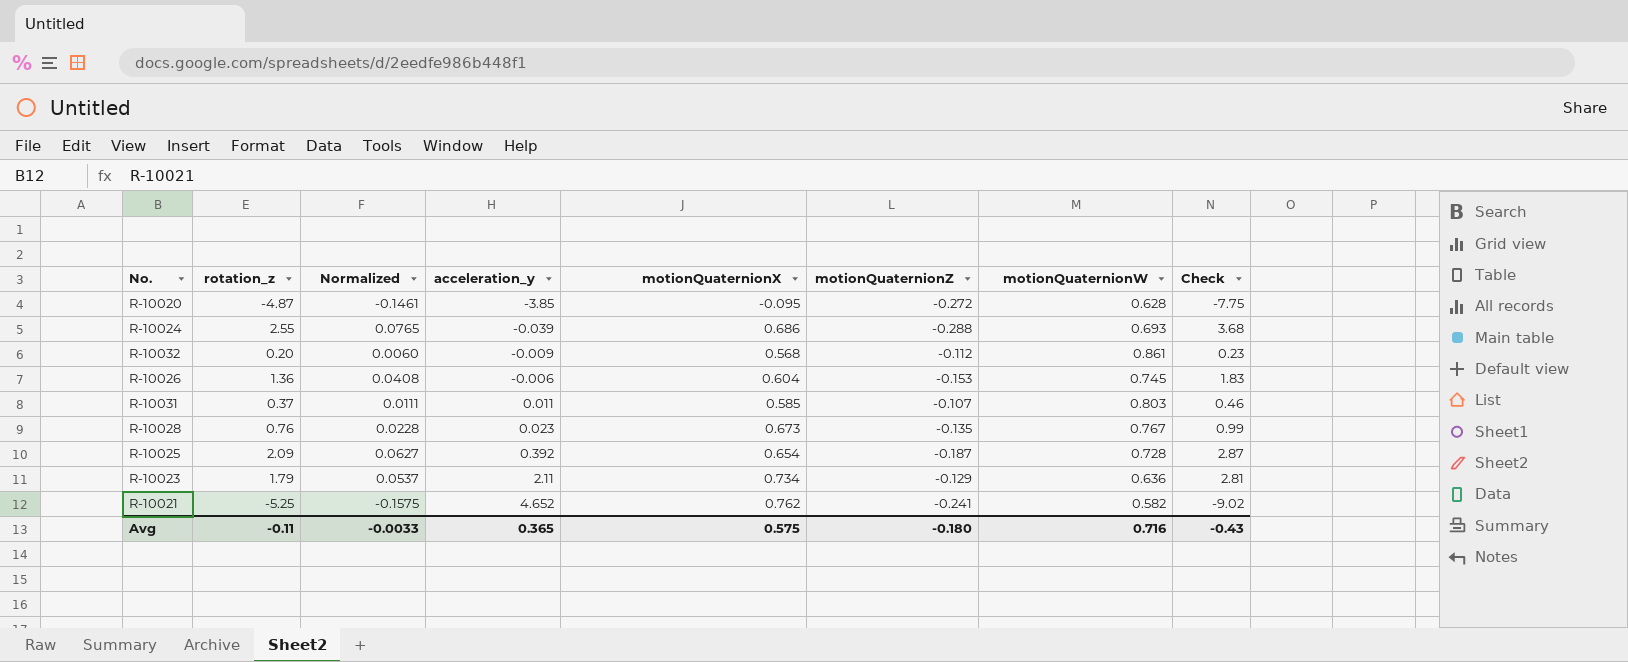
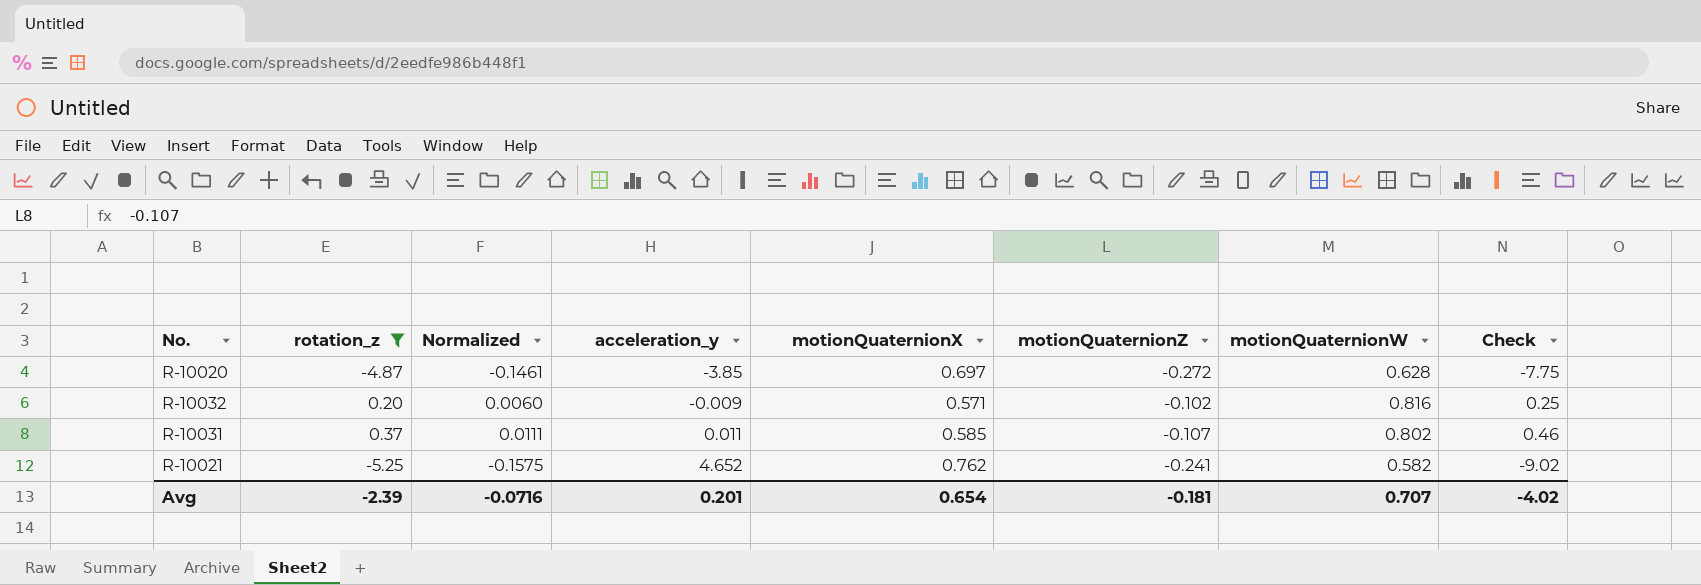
filter: none -> rotation_z <= 0.37
R-10020 | motionQuaternionX: -0.095 -> 0.697
R-10032 | motionQuaternionX: 0.568 -> 0.571
R-10032 | motionQuaternionZ: -0.112 -> -0.102
R-10032 | motionQuaternionW: 0.861 -> 0.816
R-10032 | Check: 0.23 -> 0.25
R-10031 | motionQuaternionW: 0.803 -> 0.802
Avg | rotation_z: -0.11 -> -2.39
Avg | Normalized: -0.0033 -> -0.0716
Avg | acceleration_y: 0.365 -> 0.201
Avg | motionQuaternionX: 0.575 -> 0.654
Avg | motionQuaternionZ: -0.180 -> -0.181
Avg | motionQuaternionW: 0.716 -> 0.707
Avg | Check: -0.43 -> -4.02

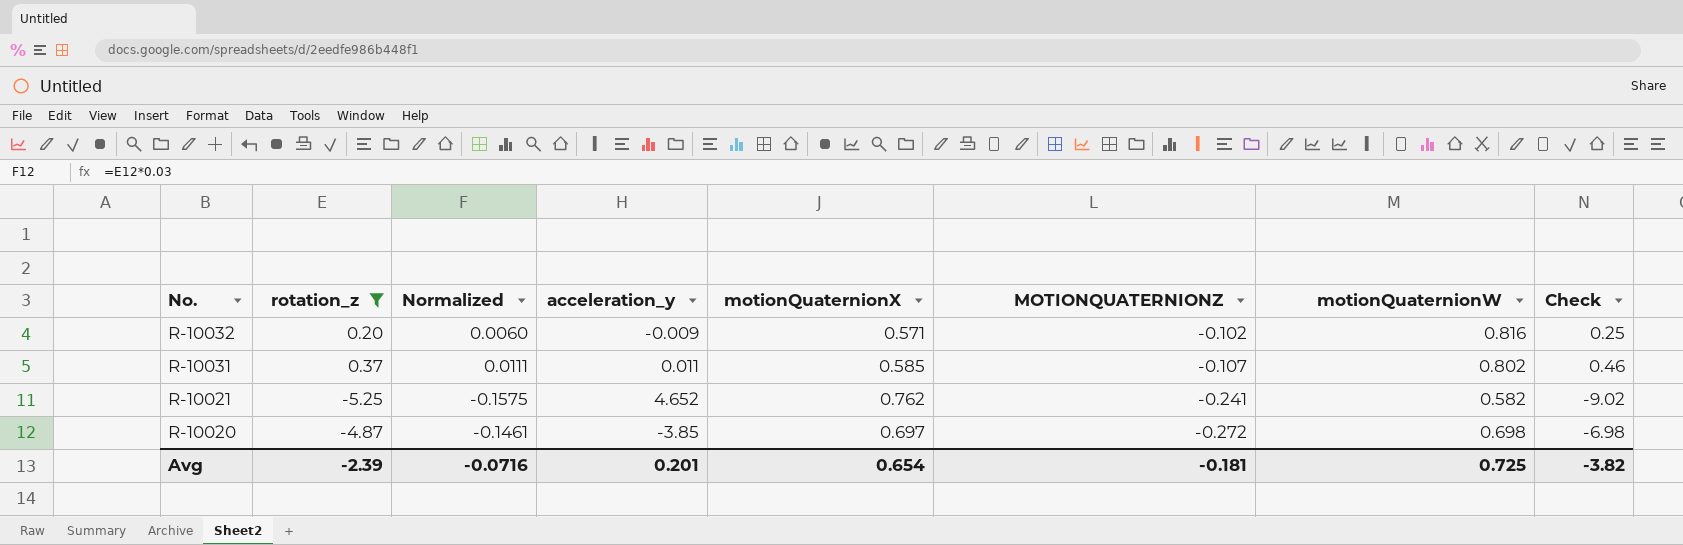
row order: acceleration_y ascending -> No. descending
column name: motionQuaternionZ -> MOTIONQUATERNIONZ
R-10020 | motionQuaternionW: 0.628 -> 0.698
R-10020 | Check: -7.75 -> -6.98
Avg | motionQuaternionW: 0.707 -> 0.725
Avg | Check: -4.02 -> -3.82

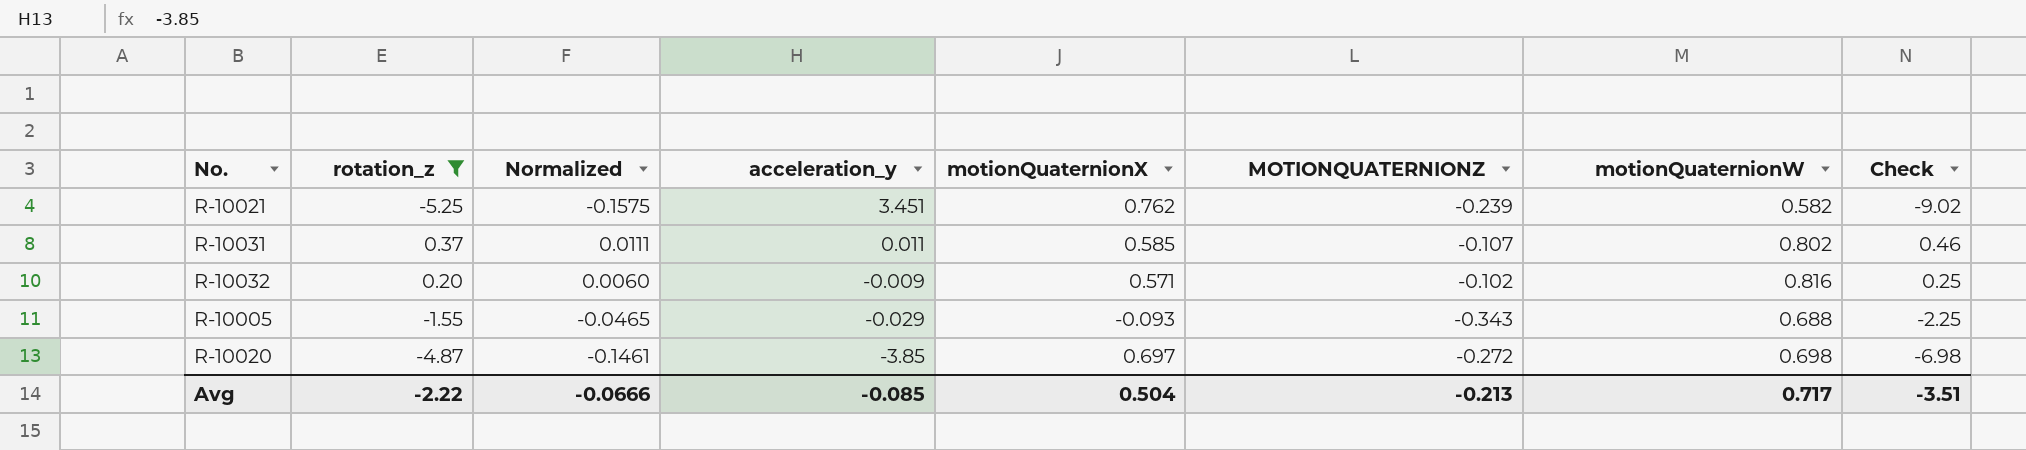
row order: No. descending -> acceleration_y descending
R-10021 | acceleration_y: 4.652 -> 3.451
R-10021 | MOTIONQUATERNIONZ: -0.241 -> -0.239
row R-10005: none -> -1.55 | -0.0465 | -0.029 | -0.093 | -0.343 | 0.688 | -2.25
Avg | rotation_z: -2.39 -> -2.22
Avg | Normalized: -0.0716 -> -0.0666
Avg | acceleration_y: 0.201 -> -0.085
Avg | motionQuaternionX: 0.654 -> 0.504
Avg | MOTIONQUATERNIONZ: -0.181 -> -0.213
Avg | motionQuaternionW: 0.725 -> 0.717
Avg | Check: -3.82 -> -3.51

